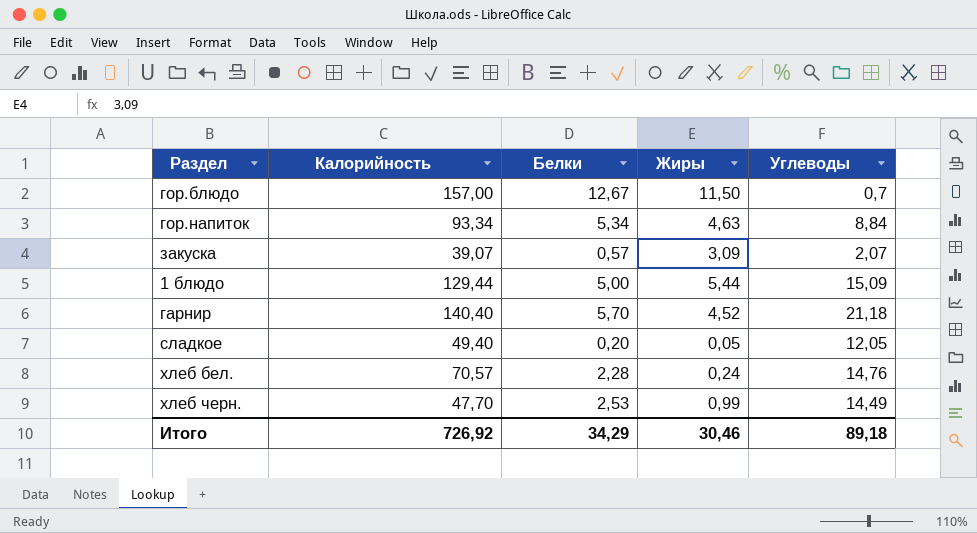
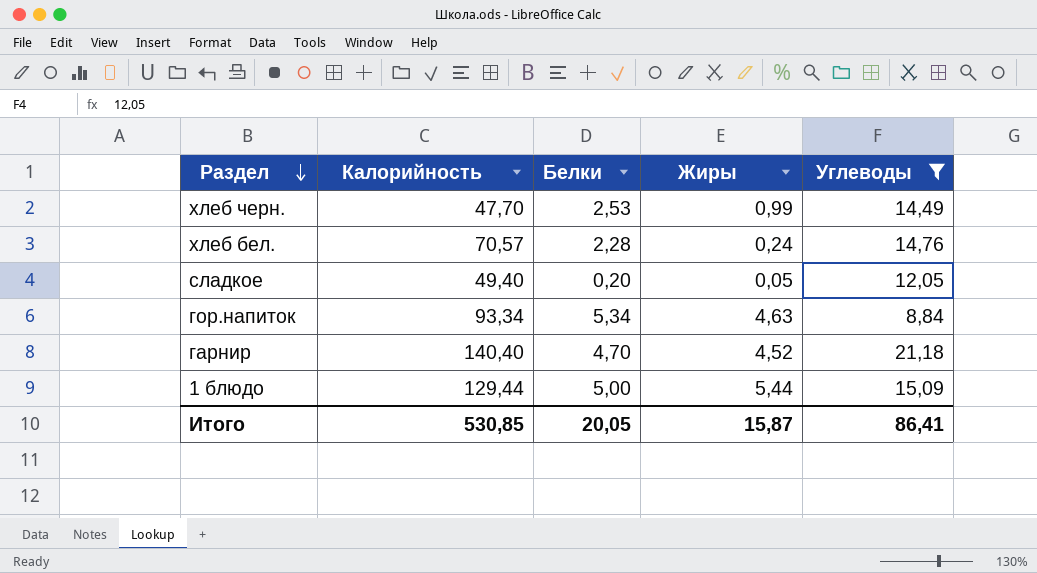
filter: none -> Углеводы >= 8,84
row order: none -> Раздел descending
гарнир | Белки: 5,70 -> 4,70
Итого | Калорийность: 726,92 -> 530,85
Итого | Белки: 34,29 -> 20,05
Итого | Жиры: 30,46 -> 15,87
Итого | Углеводы: 89,18 -> 86,41

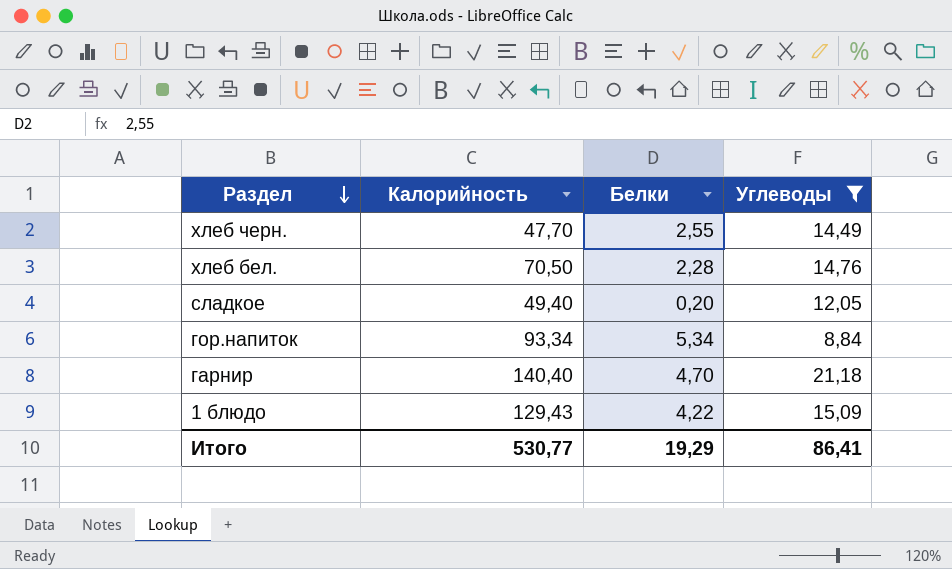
column Жиры | position: 4 -> none
хлеб черн. | Белки: 2,53 -> 2,55
хлеб бел. | Калорийность: 70,57 -> 70,50
1 блюдо | Калорийность: 129,44 -> 129,43
1 блюдо | Белки: 5,00 -> 4,22
Итого | Калорийность: 530,85 -> 530,77
Итого | Белки: 20,05 -> 19,29

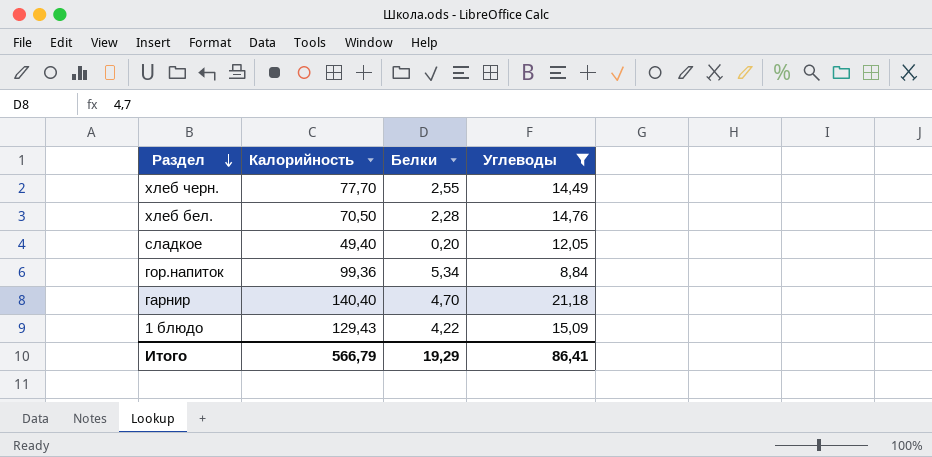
хлеб черн. | Калорийность: 47,70 -> 77,70
гор.напиток | Калорийность: 93,34 -> 99,36
Итого | Калорийность: 530,77 -> 566,79

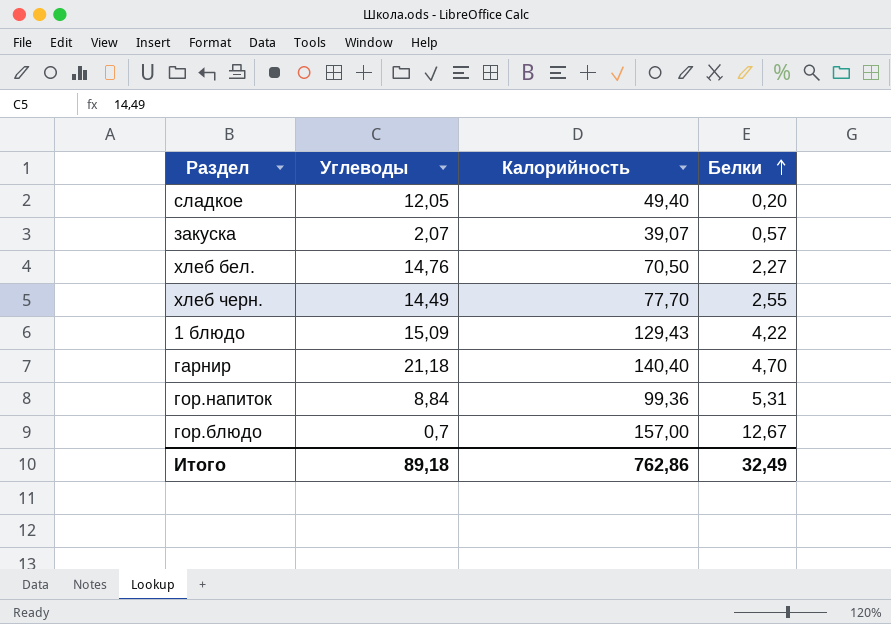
filter: Углеводы >= 8,84 -> none
row order: Раздел descending -> Белки ascending
column Углеводы | position: 4 -> 2
хлеб бел. | Белки: 2,28 -> 2,27
гор.напиток | Белки: 5,34 -> 5,31
Итого | Углеводы: 86,41 -> 89,18
Итого | Калорийность: 566,79 -> 762,86
Итого | Белки: 19,29 -> 32,49

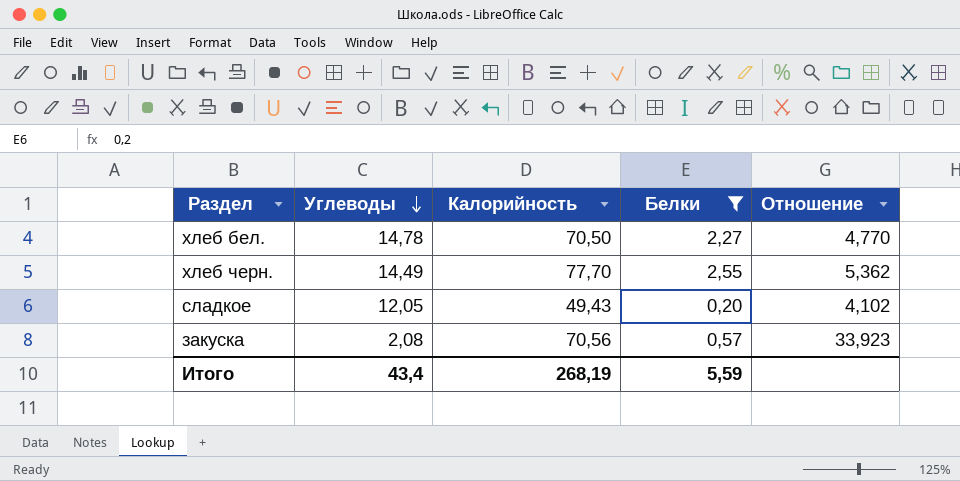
filter: none -> Белки <= 2,55
row order: Белки ascending -> Углеводы descending
column Отношение | formula: none -> [Калорийность] / [Углеводы]
хлеб бел. | Углеводы: 14,76 -> 14,78
сладкое | Калорийность: 49,40 -> 49,43
закуска | Углеводы: 2,07 -> 2,08
закуска | Калорийность: 39,07 -> 70,56
Итого | Углеводы: 89,18 -> 43,4
Итого | Калорийность: 762,86 -> 268,19
Итого | Белки: 32,49 -> 5,59

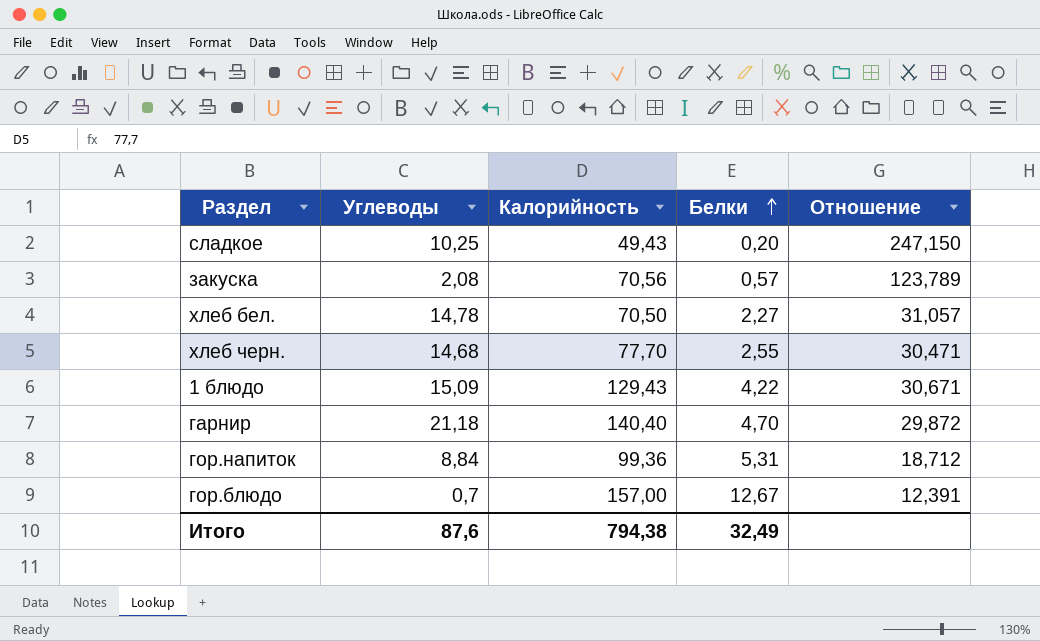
filter: Белки <= 2,55 -> none
row order: Углеводы descending -> Белки ascending
column Отношение | formula: [Калорийность] / [Углеводы] -> [Калорийность] / [Белки]
сладкое | Углеводы: 12,05 -> 10,25
хлеб черн. | Углеводы: 14,49 -> 14,68
Итого | Углеводы: 43,4 -> 87,6
Итого | Калорийность: 268,19 -> 794,38
Итого | Белки: 5,59 -> 32,49

